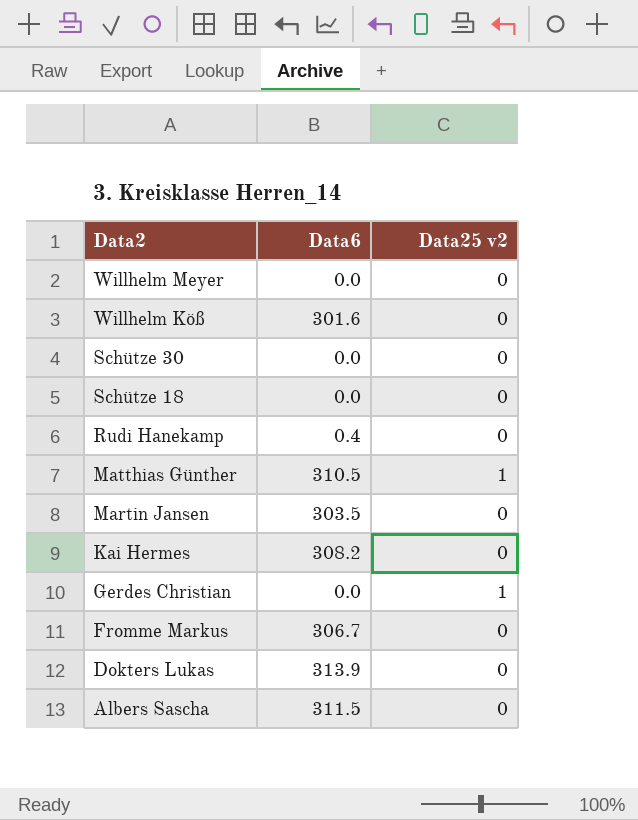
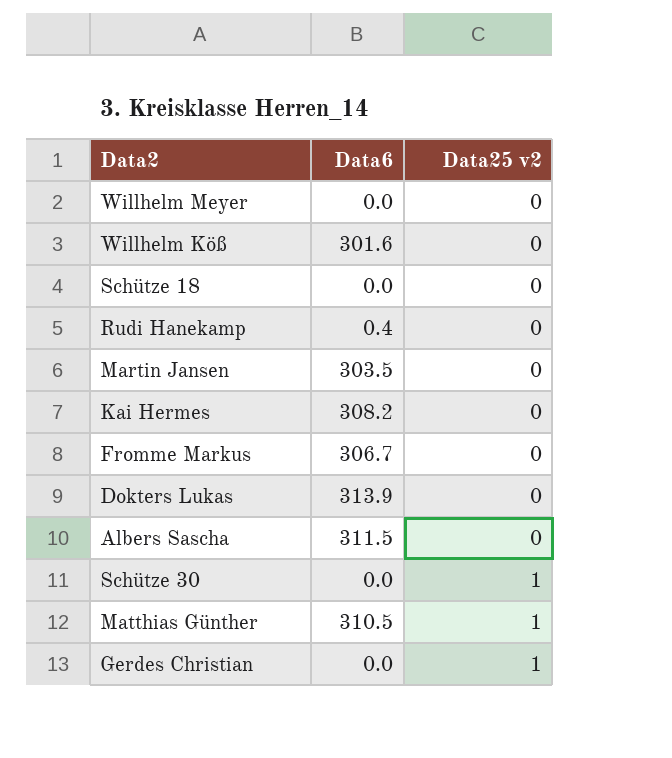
row order: Data2 descending -> Data25 v2 ascending
Schütze 30 | Data25 v2: 0 -> 1

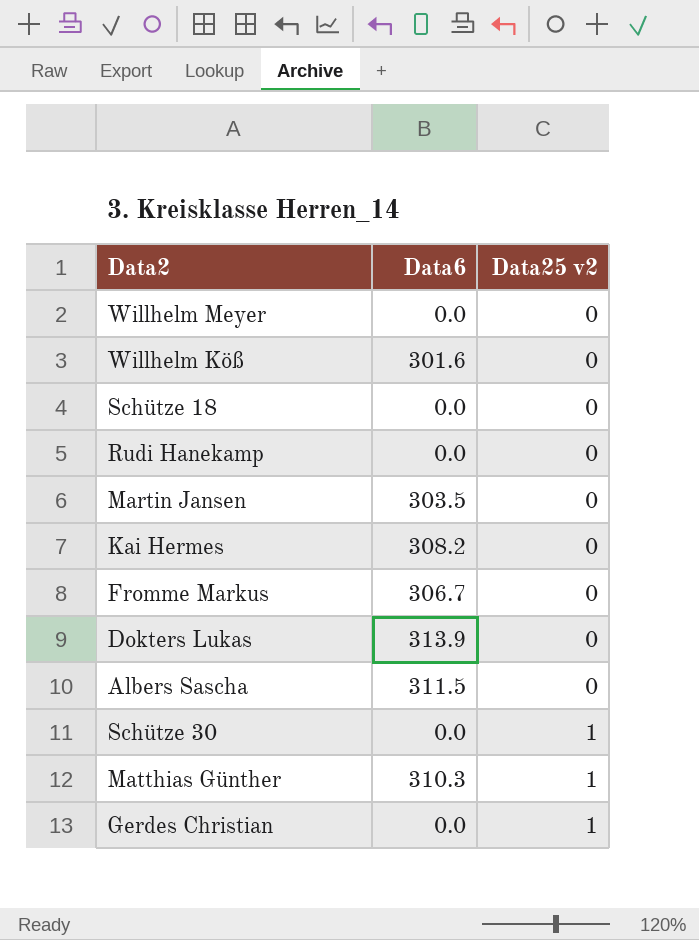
Rudi Hanekamp | Data6: 0.4 -> 0.0
Matthias Günther | Data6: 310.5 -> 310.3

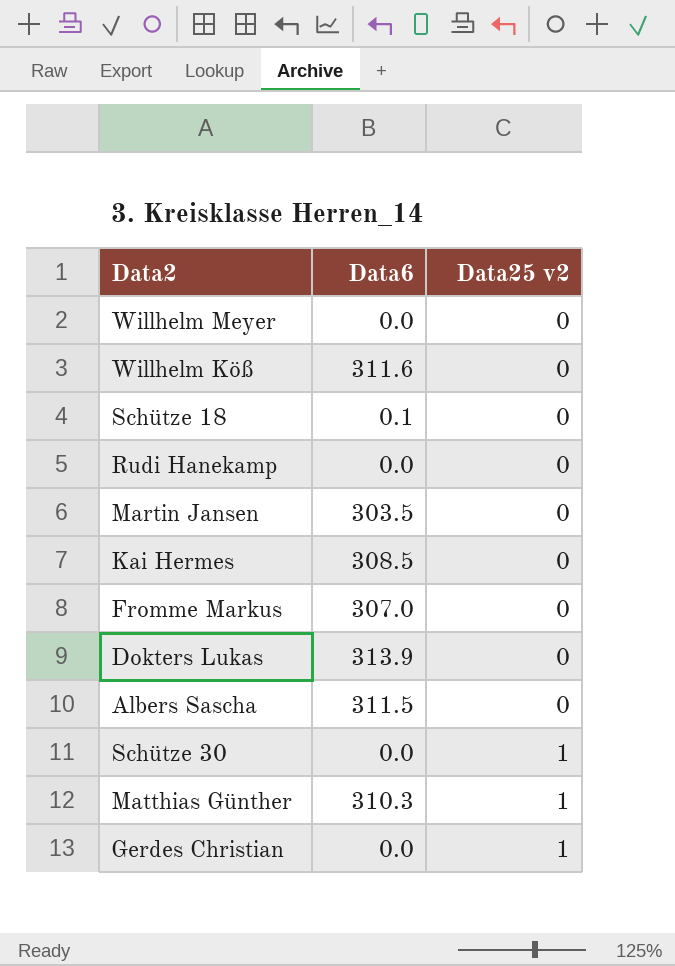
Willhelm Köß | Data6: 301.6 -> 311.6
Schütze 18 | Data6: 0.0 -> 0.1
Kai Hermes | Data6: 308.2 -> 308.5
Fromme Markus | Data6: 306.7 -> 307.0

